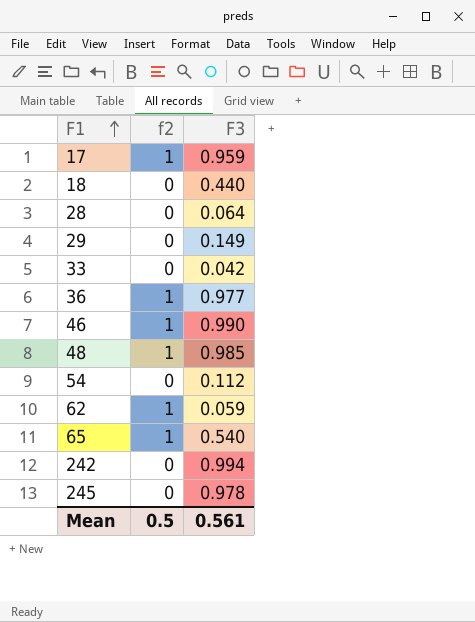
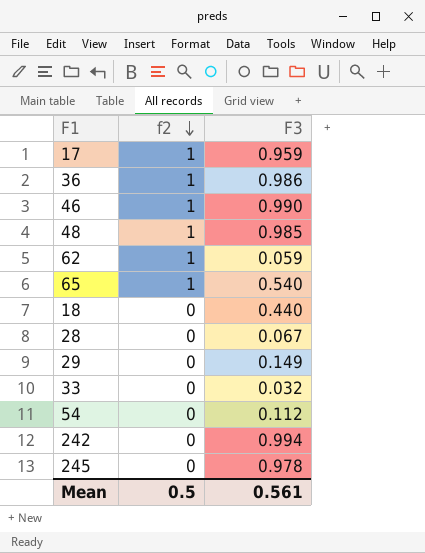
row order: F1 ascending -> f2 descending
36 | F3: 0.977 -> 0.986
28 | F3: 0.064 -> 0.067
33 | F3: 0.042 -> 0.032

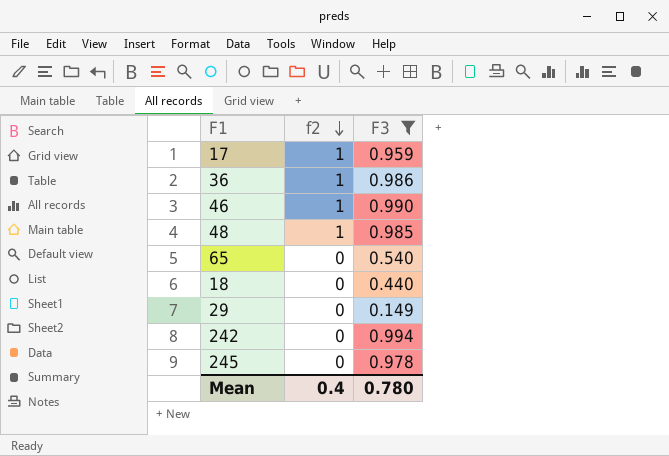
filter: none -> F3 >= 0.149
65 | f2: 1 -> 0
Mean | f2: 0.5 -> 0.4
Mean | F3: 0.561 -> 0.780

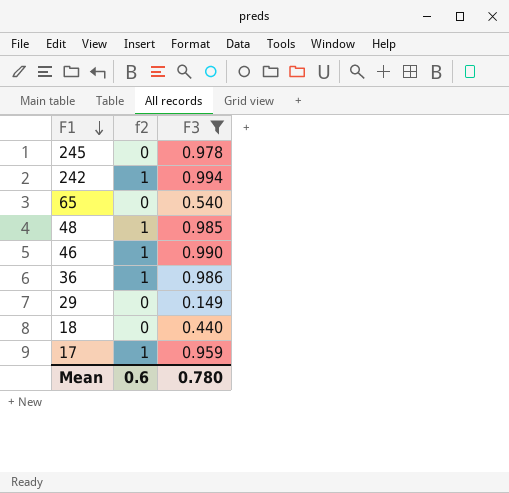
row order: f2 descending -> F1 descending
242 | f2: 0 -> 1
Mean | f2: 0.4 -> 0.6

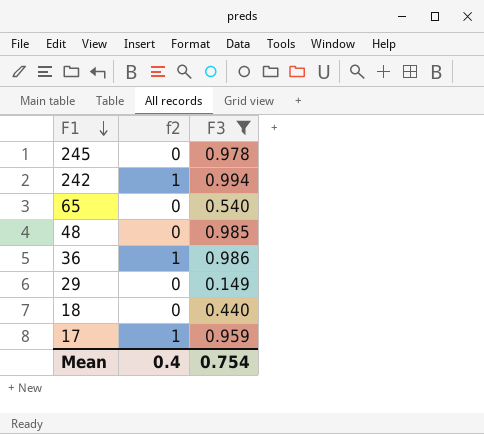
row 46: 1 | 0.990 -> none
48 | f2: 1 -> 0
Mean | f2: 0.6 -> 0.4
Mean | F3: 0.780 -> 0.754

